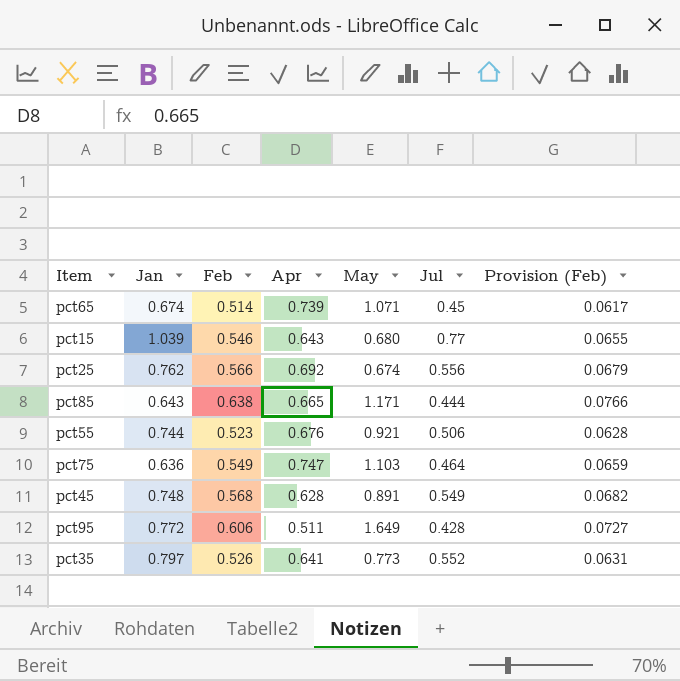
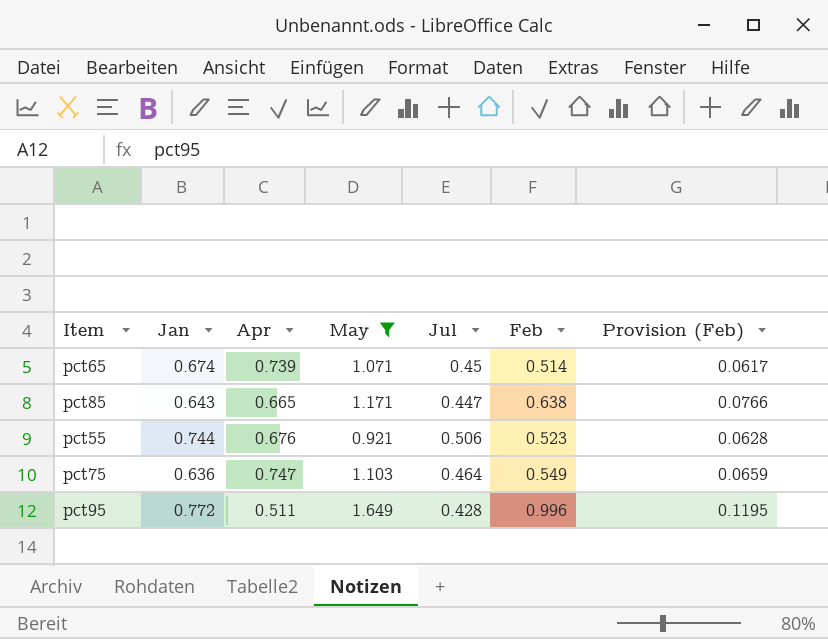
filter: none -> May >= 0.921
column Feb | position: 3 -> 6
pct85 | Jul: 0.444 -> 0.447
pct95 | Feb: 0.606 -> 0.996
pct95 | Provision (Feb): 0.0727 -> 0.1195

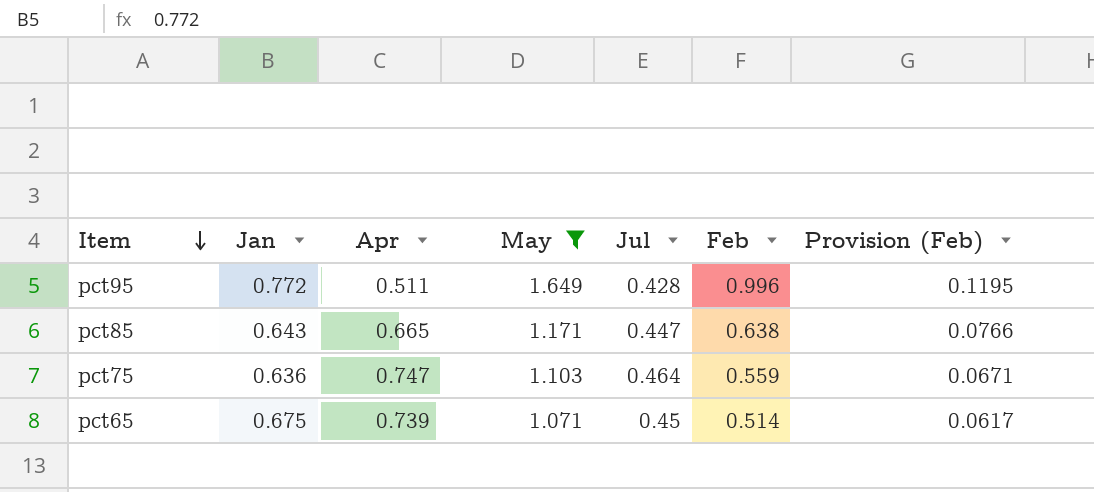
row order: none -> Item descending
row pct55: 0.744 | 0.676 | 0.921 | 0.506 | 0.523 | 0.0628 -> none
pct75 | Feb: 0.549 -> 0.559
pct75 | Provision (Feb): 0.0659 -> 0.0671
pct65 | Jan: 0.674 -> 0.675

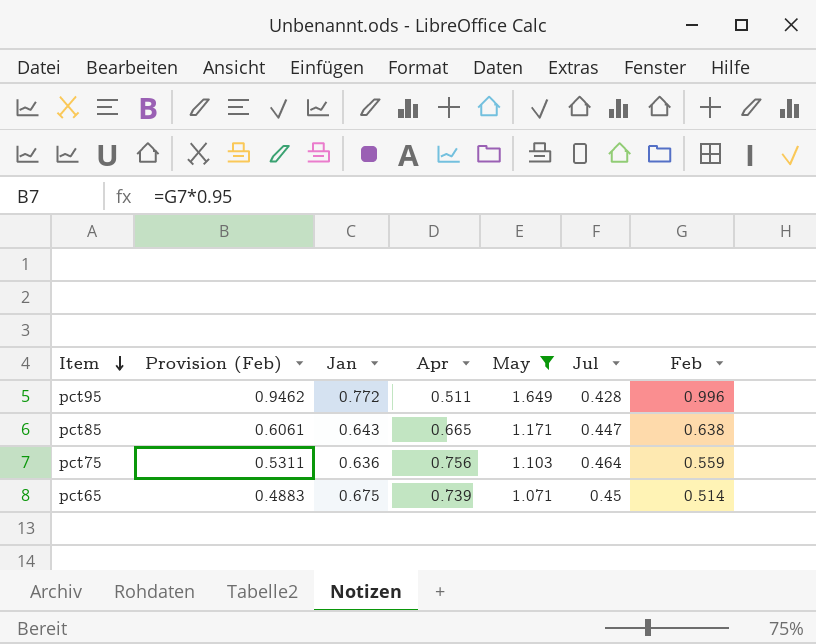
column Provision (Feb) | formula: [Feb] * 0.12 -> [Feb] * 0.95
column Provision (Feb) | position: 7 -> 2
pct75 | Apr: 0.747 -> 0.756

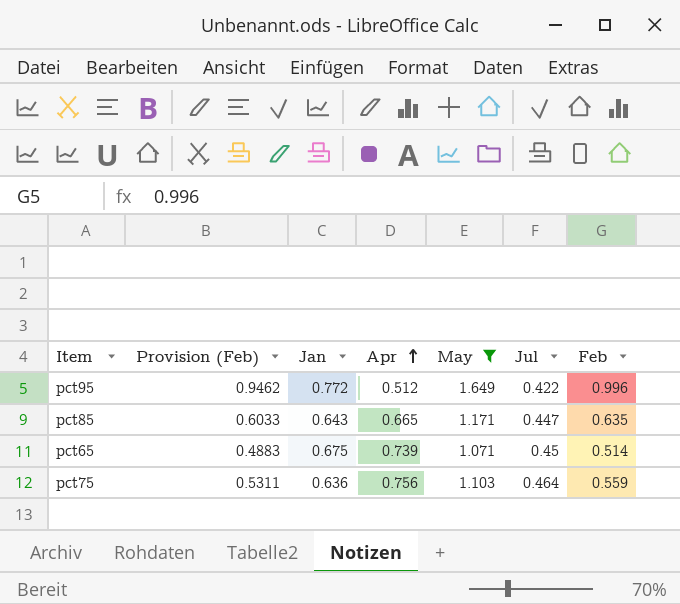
row order: Item descending -> Apr ascending
pct95 | Apr: 0.511 -> 0.512
pct95 | Jul: 0.428 -> 0.422
pct85 | Provision (Feb): 0.6061 -> 0.6033
pct85 | Feb: 0.638 -> 0.635

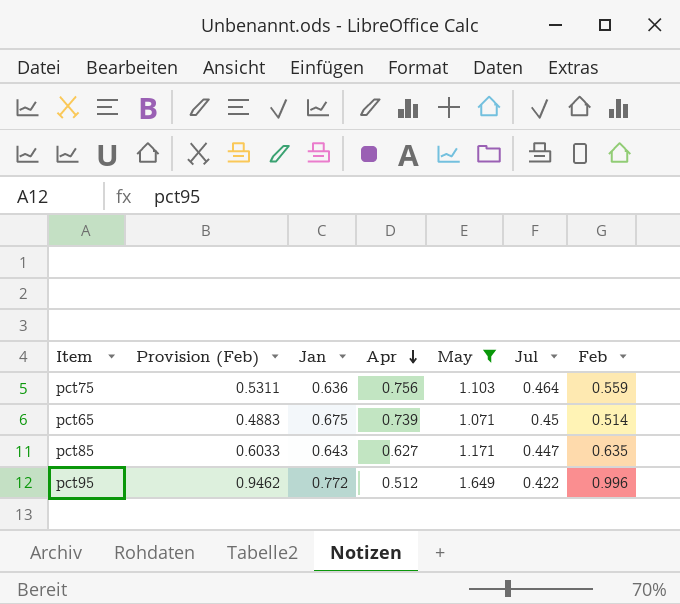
row order: Apr ascending -> Apr descending
pct85 | Apr: 0.665 -> 0.627

